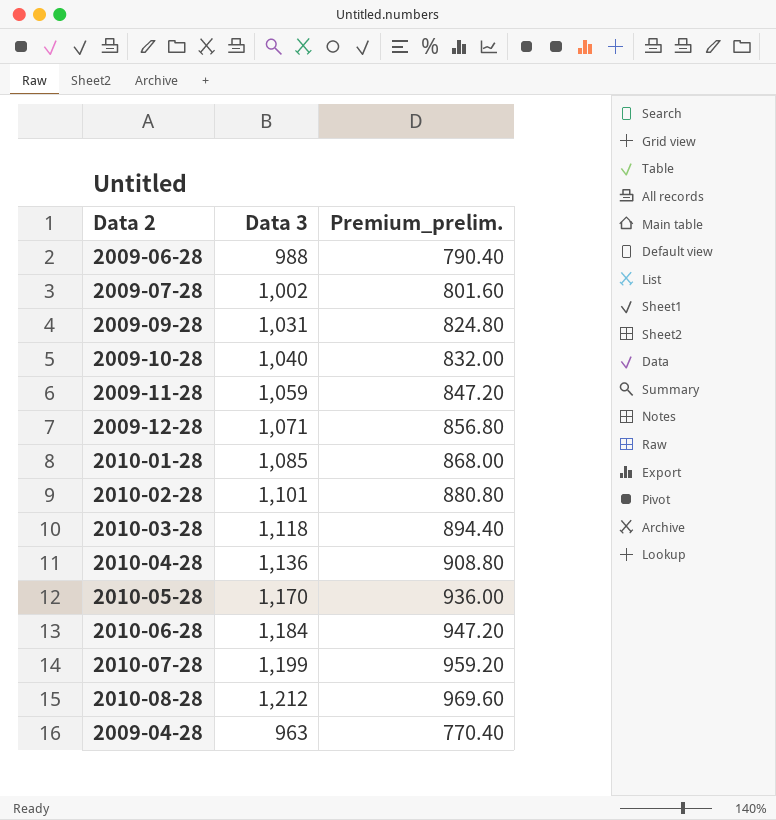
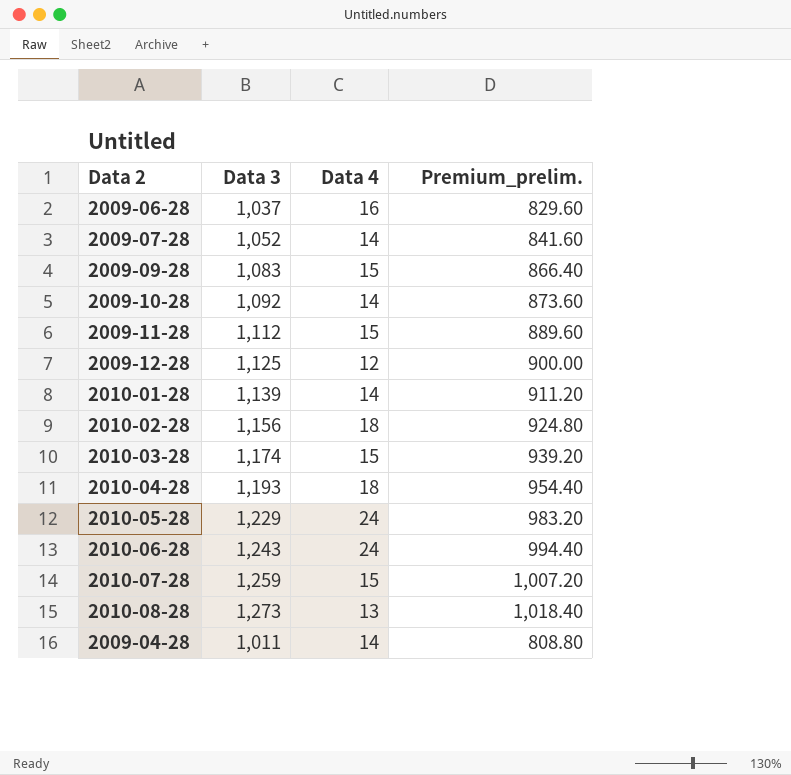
column Data 4 | position: none -> 3
2009-06-28 | Data 3: 988 -> 1,037
2009-06-28 | Premium_prelim.: 790.40 -> 829.60
2009-07-28 | Data 3: 1,002 -> 1,052
2009-07-28 | Premium_prelim.: 801.60 -> 841.60
2009-09-28 | Data 3: 1,031 -> 1,083
2009-09-28 | Premium_prelim.: 824.80 -> 866.40
2009-10-28 | Data 3: 1,040 -> 1,092
2009-10-28 | Premium_prelim.: 832.00 -> 873.60
2009-11-28 | Data 3: 1,059 -> 1,112
2009-11-28 | Premium_prelim.: 847.20 -> 889.60
2009-12-28 | Data 3: 1,071 -> 1,125
2009-12-28 | Premium_prelim.: 856.80 -> 900.00
2010-01-28 | Data 3: 1,085 -> 1,139
2010-01-28 | Premium_prelim.: 868.00 -> 911.20
2010-02-28 | Data 3: 1,101 -> 1,156
2010-02-28 | Premium_prelim.: 880.80 -> 924.80
2010-03-28 | Data 3: 1,118 -> 1,174
2010-03-28 | Premium_prelim.: 894.40 -> 939.20
2010-04-28 | Data 3: 1,136 -> 1,193
2010-04-28 | Premium_prelim.: 908.80 -> 954.40
2010-05-28 | Data 3: 1,170 -> 1,229
2010-05-28 | Premium_prelim.: 936.00 -> 983.20
2010-06-28 | Data 3: 1,184 -> 1,243
2010-06-28 | Premium_prelim.: 947.20 -> 994.40
2010-07-28 | Data 3: 1,199 -> 1,259
2010-07-28 | Premium_prelim.: 959.20 -> 1,007.20
2010-08-28 | Data 3: 1,212 -> 1,273
2010-08-28 | Premium_prelim.: 969.60 -> 1,018.40
2009-04-28 | Data 3: 963 -> 1,011
2009-04-28 | Premium_prelim.: 770.40 -> 808.80

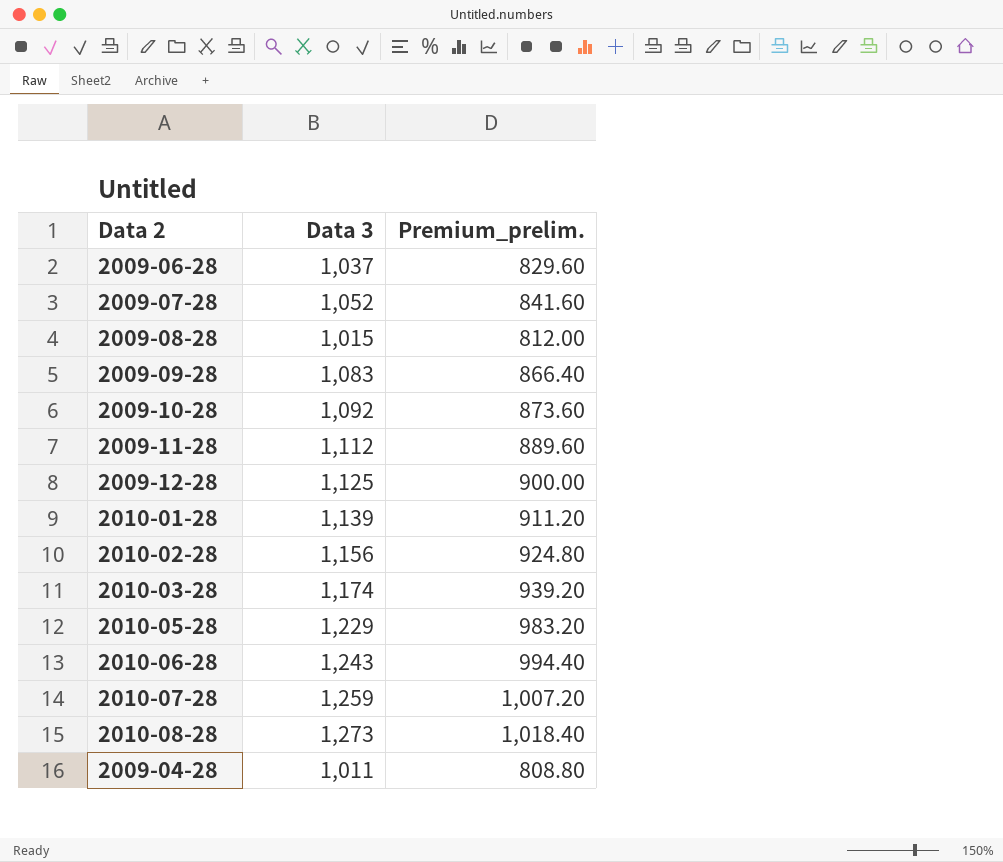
column Data 4 | position: 3 -> none
row 2010-04-28: 1,193 | 18 | 954.40 -> none
row 2009-08-28: none -> 1,015 | 812.00

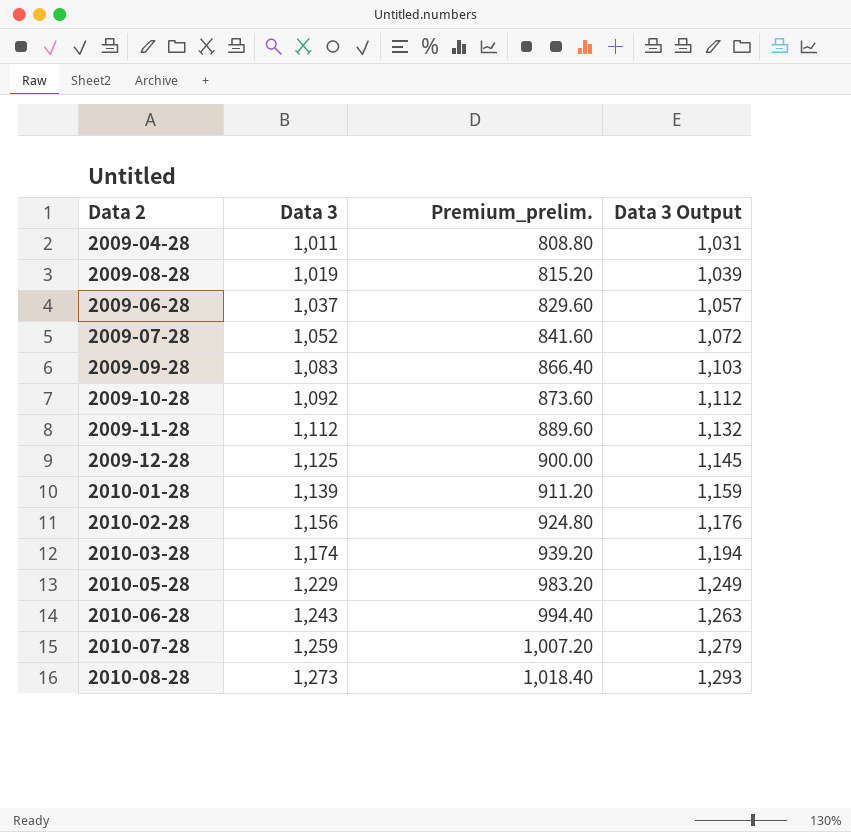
row order: none -> Data 3 ascending
column Data 3 Output | formula: none -> [Data 3] + 20
2009-08-28 | Data 3: 1,015 -> 1,019
2009-08-28 | Premium_prelim.: 812.00 -> 815.20

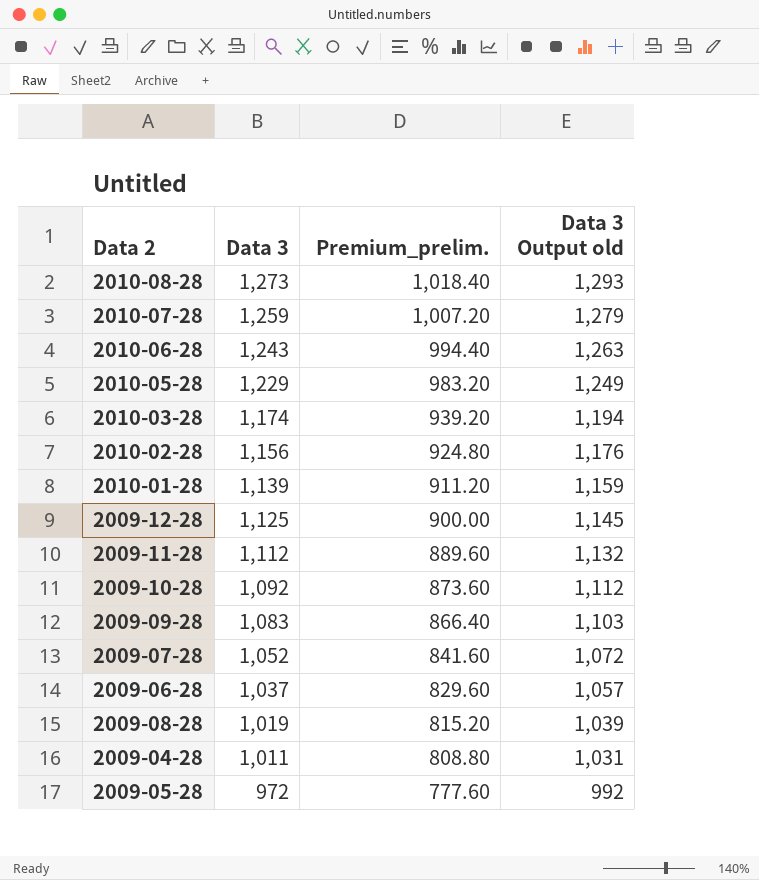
row order: Data 3 ascending -> Data 3 descending
column name: Data 3 Output -> Data 3 Output old
row 2009-05-28: none -> 972 | 777.60 | 992

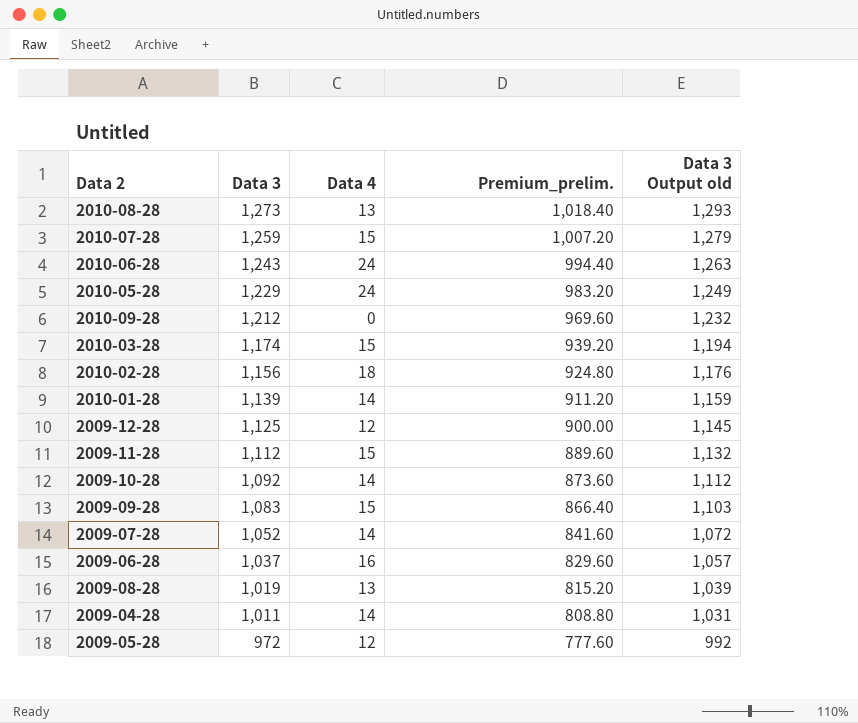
column Data 4 | position: none -> 3
row 2010-09-28: none -> 1,212 | 0 | 969.60 | 1,232

